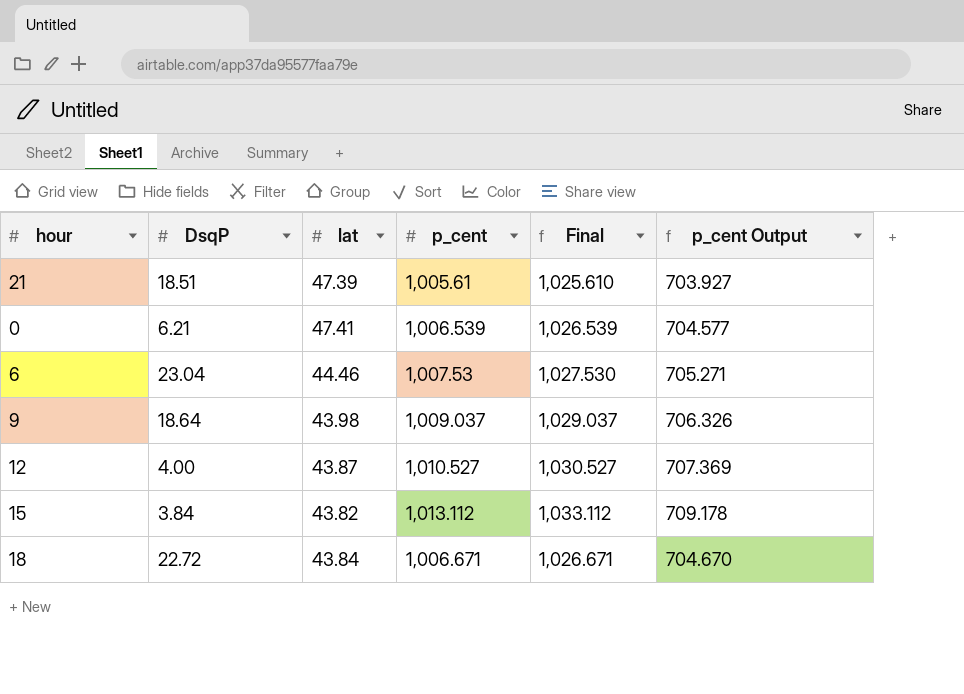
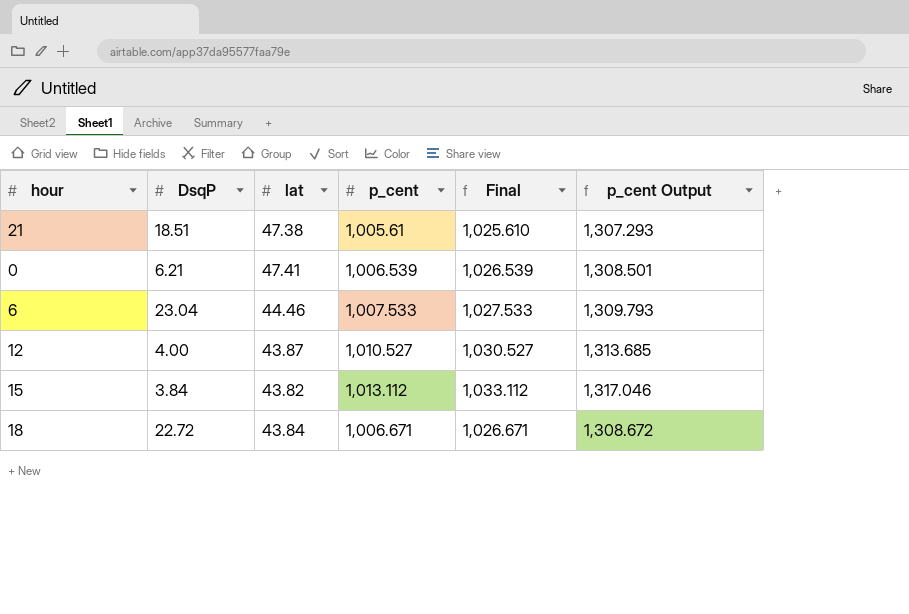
column p_cent Output | formula: [p_cent] * 0.7 -> [p_cent] * 1.3
row 9: 18.64 | 43.98 | 1,009.037 | 1,029.037 | 706.326 -> none
21 | lat: 47.39 -> 47.38
6 | p_cent: 1,007.53 -> 1,007.533
6 | Final: 1,027.530 -> 1,027.533

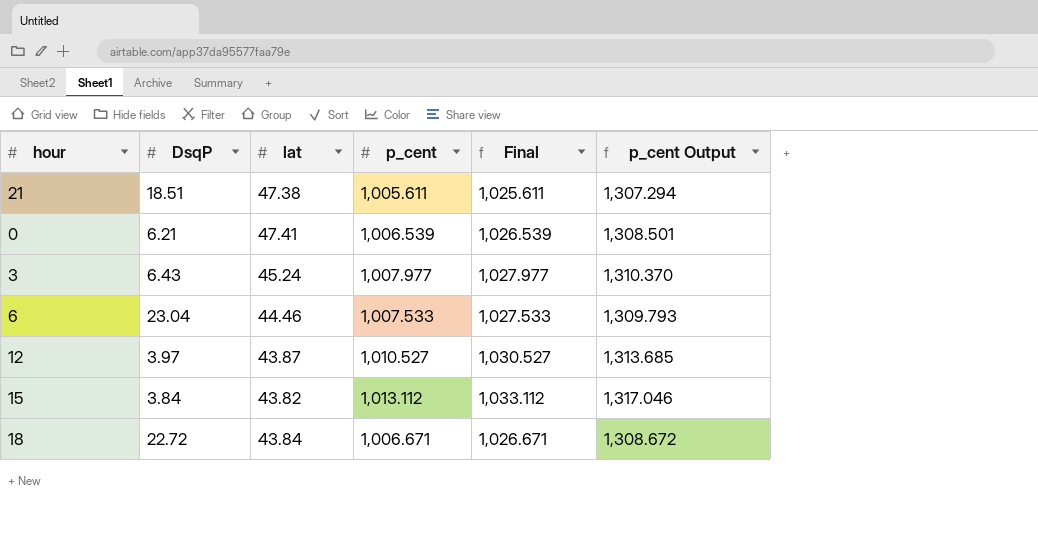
21 | p_cent: 1,005.61 -> 1,005.611
21 | Final: 1,025.610 -> 1,025.611
21 | p_cent Output: 1,307.293 -> 1,307.294
row 3: none -> 6.43 | 45.24 | 1,007.977 | 1,027.977 | 1,310.370
12 | DsqP: 4.00 -> 3.97

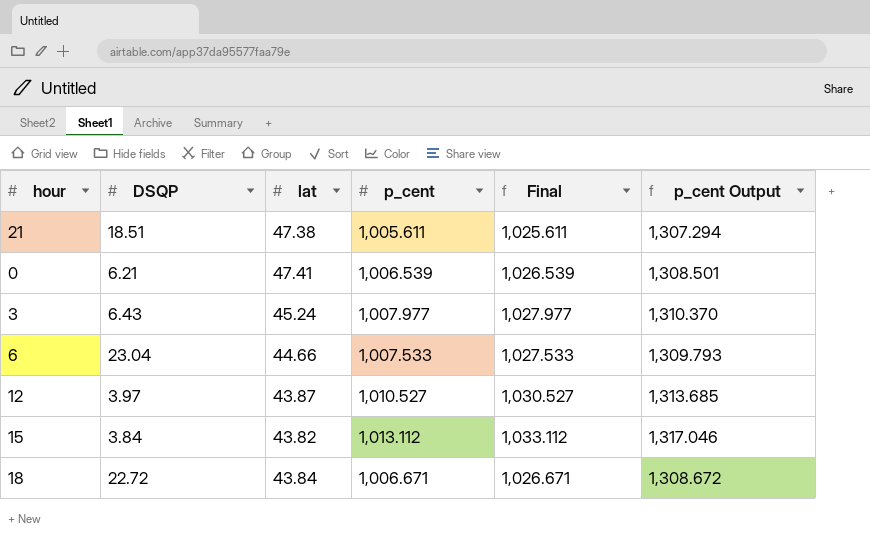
column name: DsqP -> DSQP
6 | lat: 44.46 -> 44.66

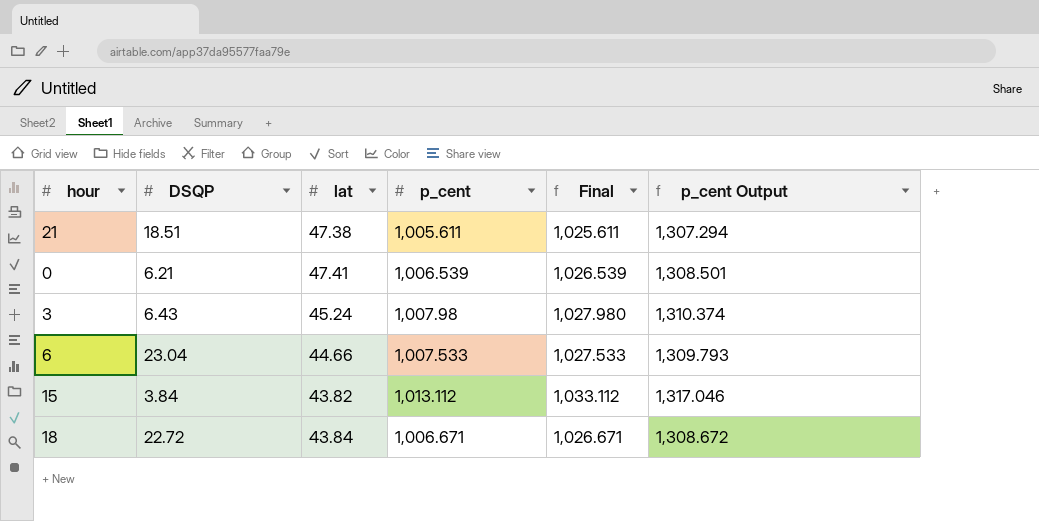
row 12: 3.97 | 43.87 | 1,010.527 | 1,030.527 | 1,313.685 -> none
3 | p_cent: 1,007.977 -> 1,007.98
3 | Final: 1,027.977 -> 1,027.980
3 | p_cent Output: 1,310.370 -> 1,310.374

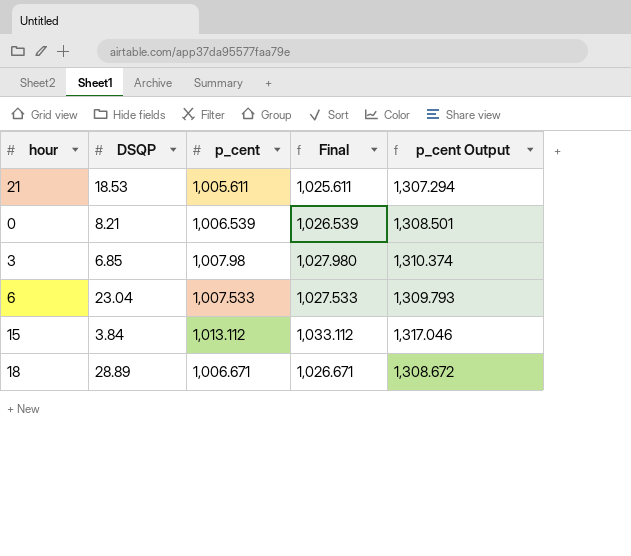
column lat | position: 3 -> none
21 | DSQP: 18.51 -> 18.53
0 | DSQP: 6.21 -> 8.21
3 | DSQP: 6.43 -> 6.85
18 | DSQP: 22.72 -> 28.89

